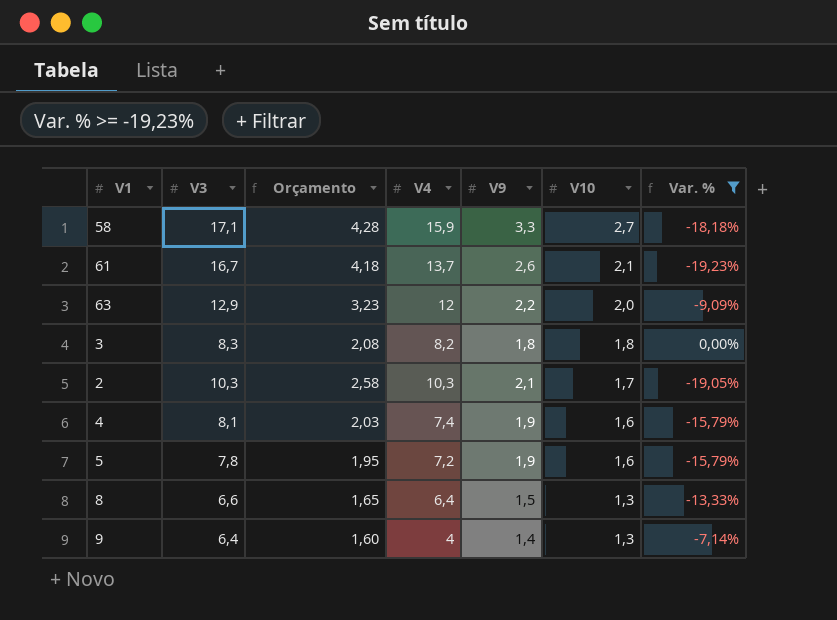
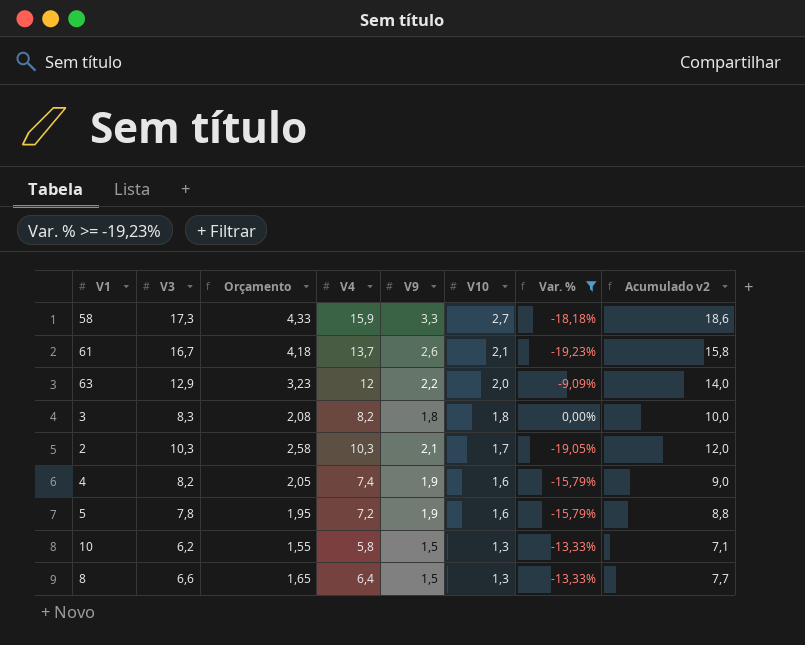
column Acumulado v2 | formula: none -> [V4] + [V10]
row 9: 6,4 | 1,60 | 4 | 1,4 | 1,3 | -7,14% -> none
58 | V3: 17,1 -> 17,3
58 | Orçamento: 4,28 -> 4,33
4 | V3: 8,1 -> 8,2
4 | Orçamento: 2,03 -> 2,05
row 10: none -> 6,2 | 1,55 | 5,8 | 1,5 | 1,3 | -13,33% | 7,1

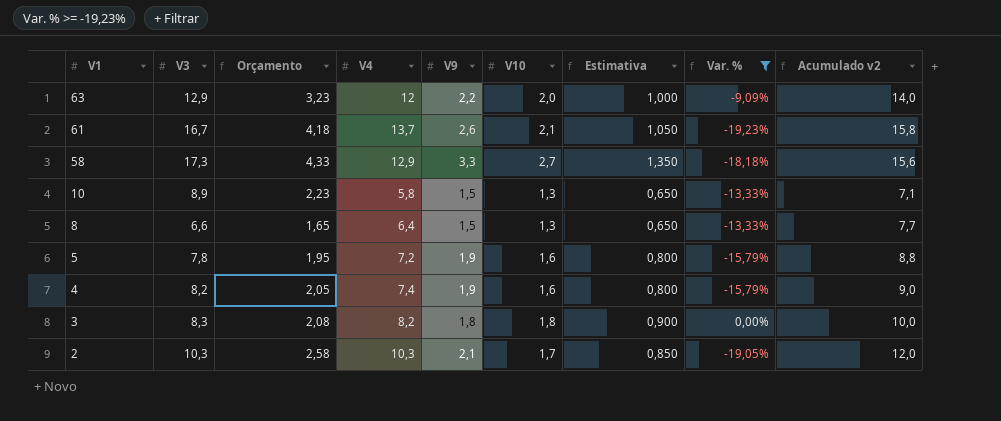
row order: V10 descending -> V1 descending
column Estimativa | formula: none -> [V10] * 0,5
58 | V4: 15,9 -> 12,9
58 | Acumulado v2: 18,6 -> 15,6
10 | V3: 6,2 -> 8,9
10 | Orçamento: 1,55 -> 2,23

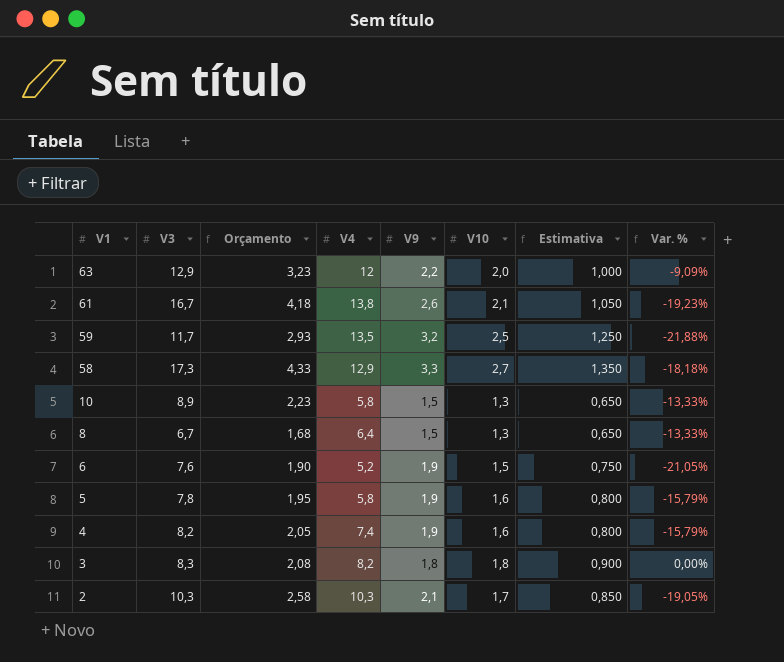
filter: Var. % >= -19,23% -> none
column Acumulado v2 | formula: [V4] + [V10] -> none
61 | V4: 13,7 -> 13,8
8 | V3: 6,6 -> 6,7
8 | Orçamento: 1,65 -> 1,68
5 | V4: 7,2 -> 5,8

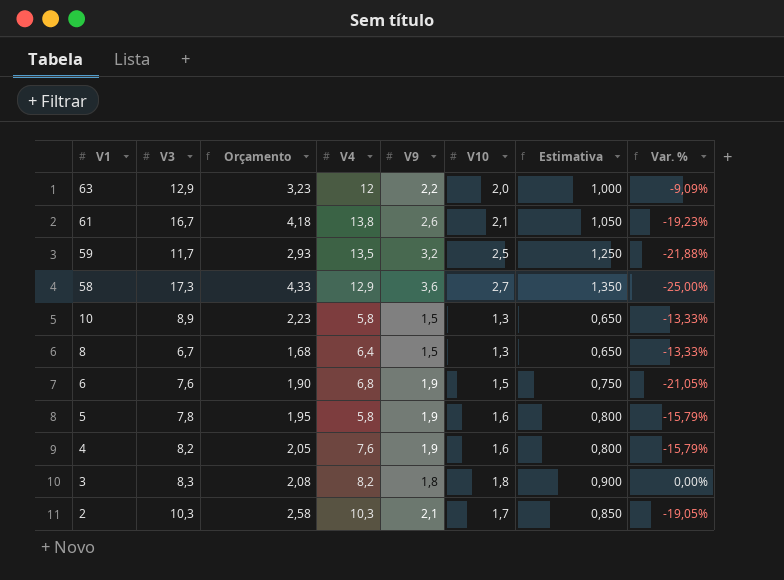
58 | V9: 3,3 -> 3,6
58 | Var. %: -18,18% -> -25,00%
6 | V4: 5,2 -> 6,8
4 | V4: 7,4 -> 7,6

